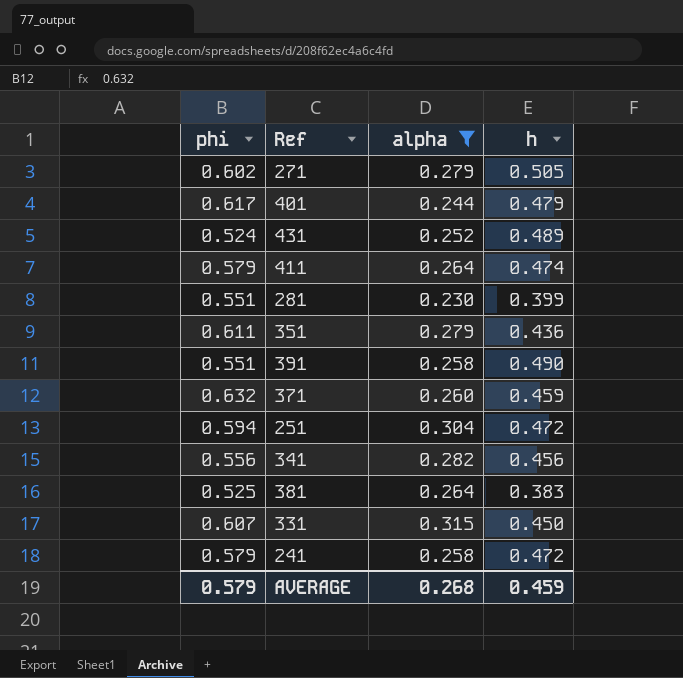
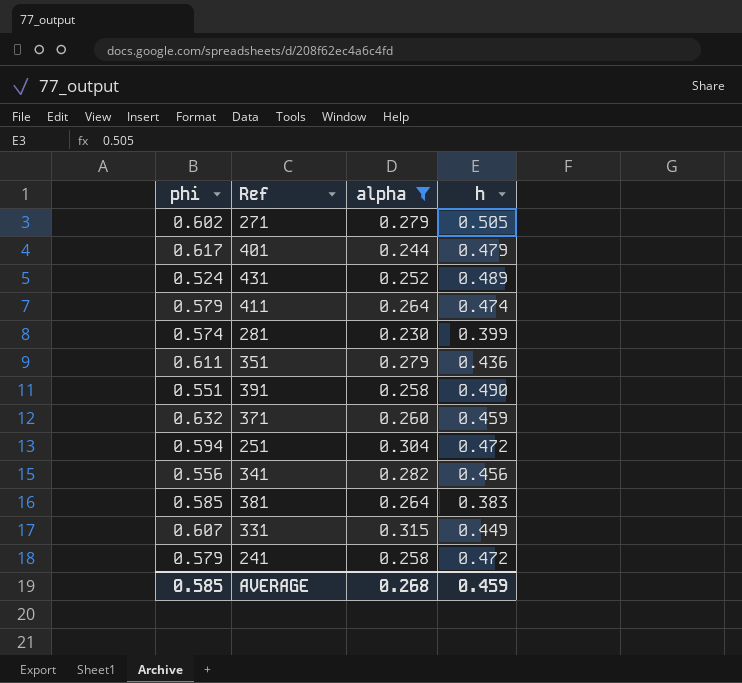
281 | phi: 0.551 -> 0.574
381 | phi: 0.525 -> 0.585
331 | h: 0.450 -> 0.449
AVERAGE | phi: 0.579 -> 0.585

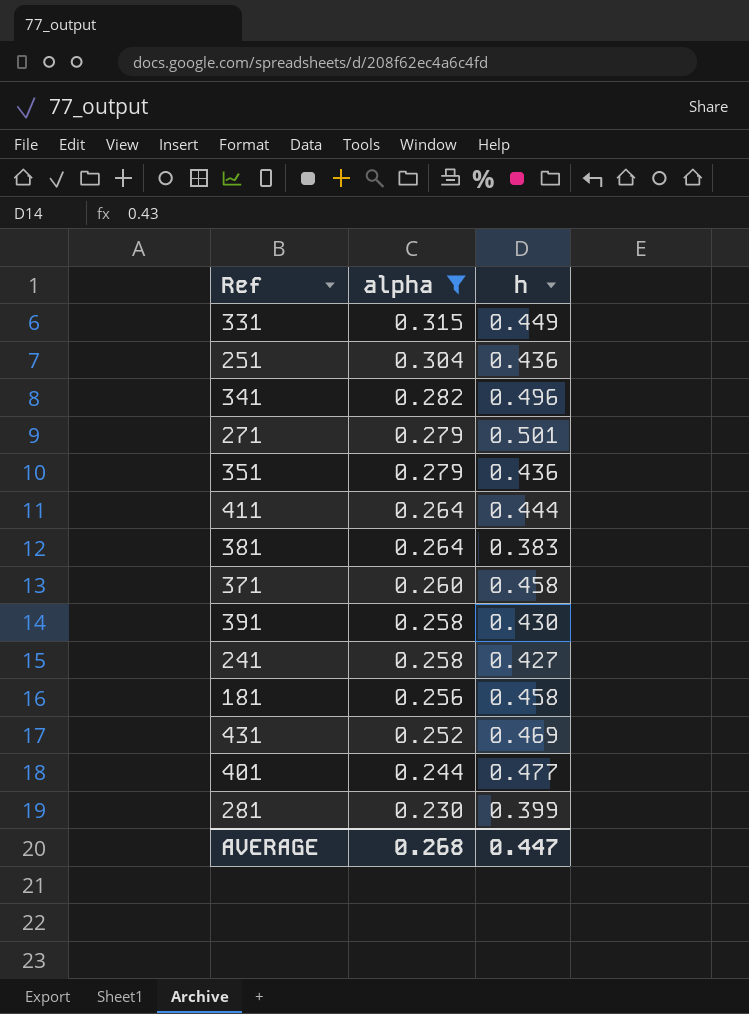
row order: none -> alpha descending
column phi | position: 1 -> none
251 | h: 0.472 -> 0.436
341 | h: 0.456 -> 0.496
271 | h: 0.505 -> 0.501
411 | h: 0.474 -> 0.444
371 | h: 0.459 -> 0.458
391 | h: 0.490 -> 0.430
241 | h: 0.472 -> 0.427
row 181: none -> 0.256 | 0.458
431 | h: 0.489 -> 0.469
401 | h: 0.479 -> 0.477
AVERAGE | h: 0.459 -> 0.447

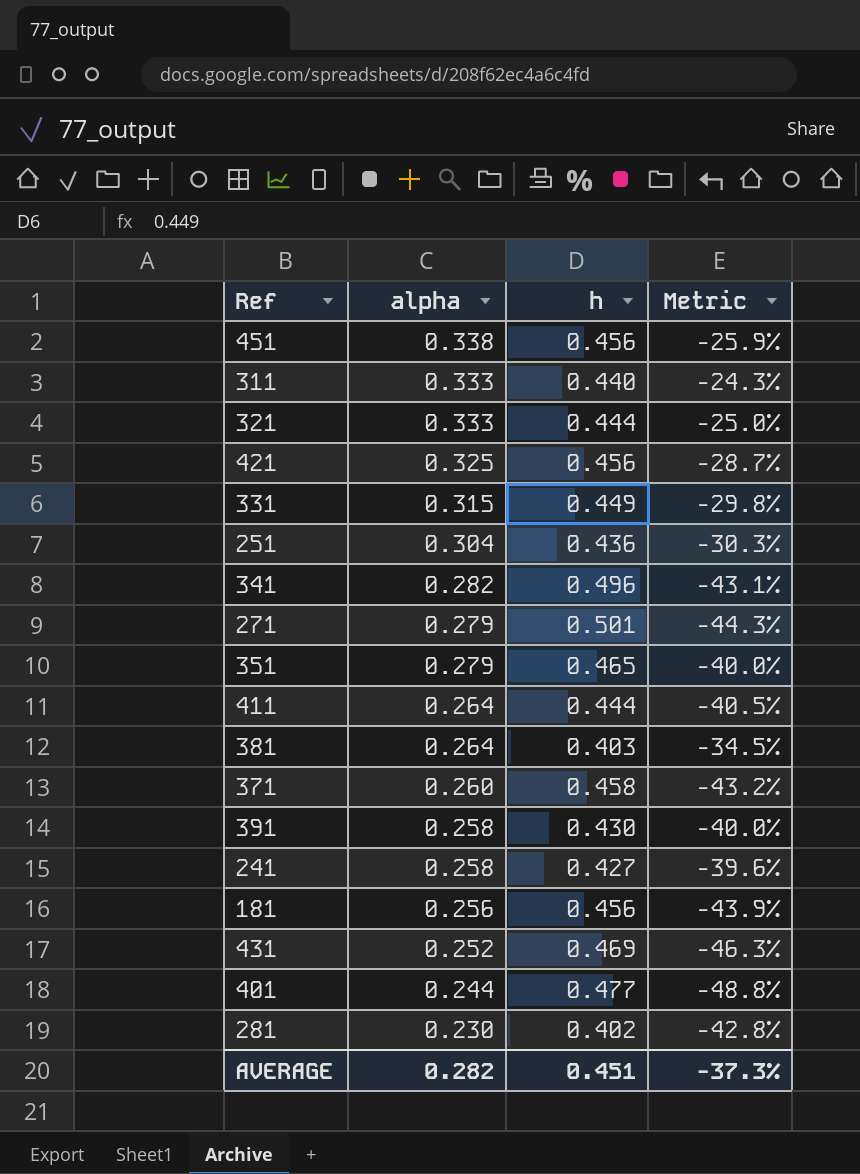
filter: alpha <= 0.315 -> none
column Metric | formula: none -> ([alpha] - [h]) / [h]
351 | h: 0.436 -> 0.465
381 | h: 0.383 -> 0.403
181 | h: 0.458 -> 0.456
281 | h: 0.399 -> 0.402
AVERAGE | alpha: 0.268 -> 0.282
AVERAGE | h: 0.447 -> 0.451

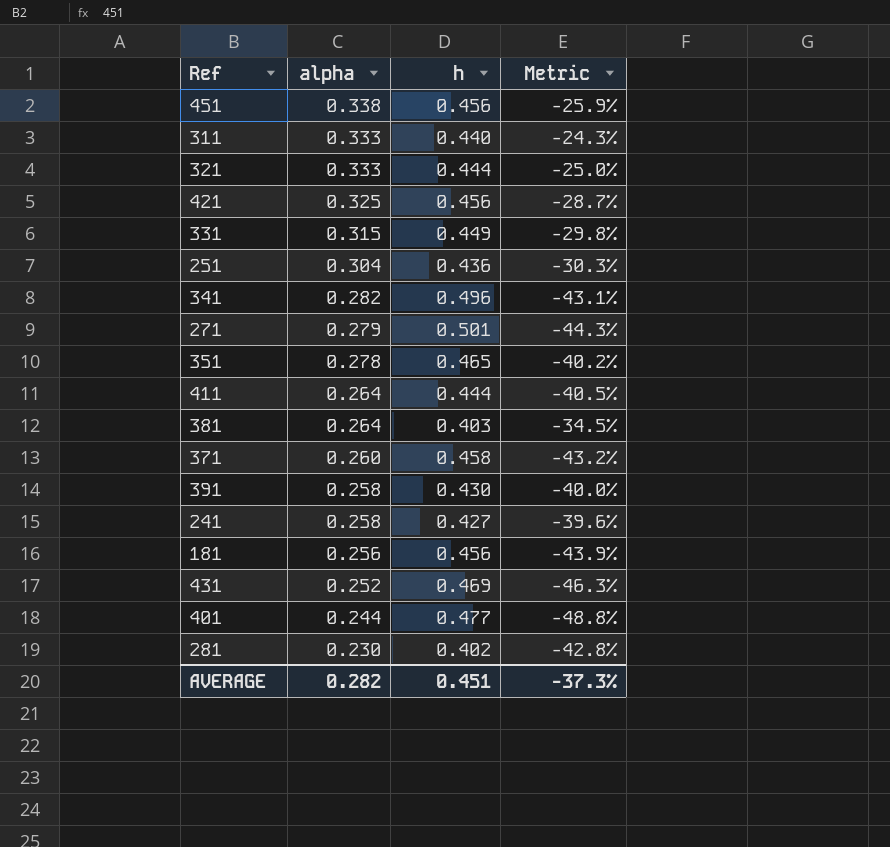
351 | alpha: 0.279 -> 0.278
351 | Metric: -40.0% -> -40.2%

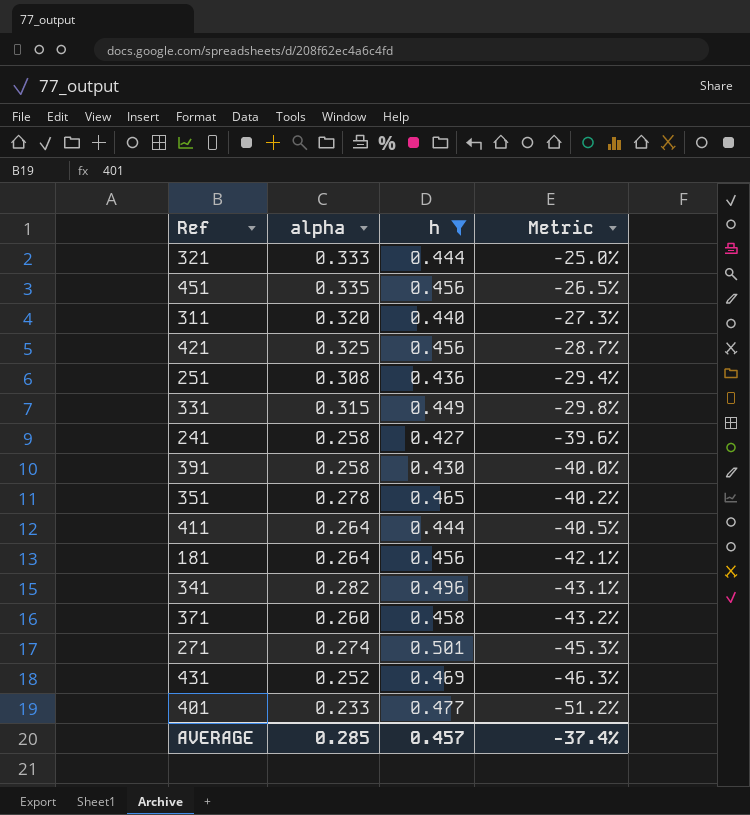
filter: none -> h >= 0.427
row order: alpha descending -> Metric descending
451 | alpha: 0.338 -> 0.335
451 | Metric: -25.9% -> -26.5%
311 | alpha: 0.333 -> 0.320
311 | Metric: -24.3% -> -27.3%
251 | alpha: 0.304 -> 0.308
251 | Metric: -30.3% -> -29.4%
181 | alpha: 0.256 -> 0.264
181 | Metric: -43.9% -> -42.1%
271 | alpha: 0.279 -> 0.274
271 | Metric: -44.3% -> -45.3%
401 | alpha: 0.244 -> 0.233
401 | Metric: -48.8% -> -51.2%
AVERAGE | alpha: 0.282 -> 0.285
AVERAGE | h: 0.451 -> 0.457
AVERAGE | Metric: -37.3% -> -37.4%

